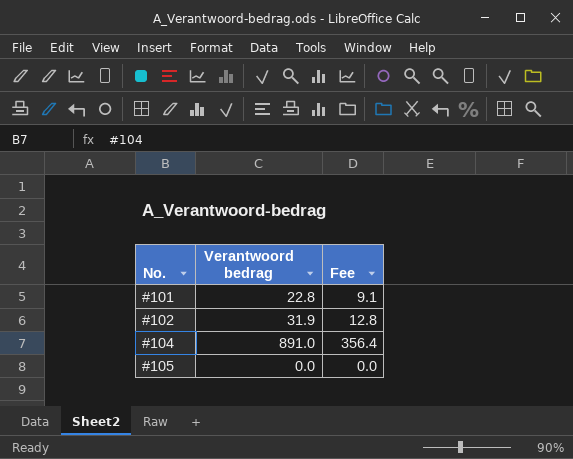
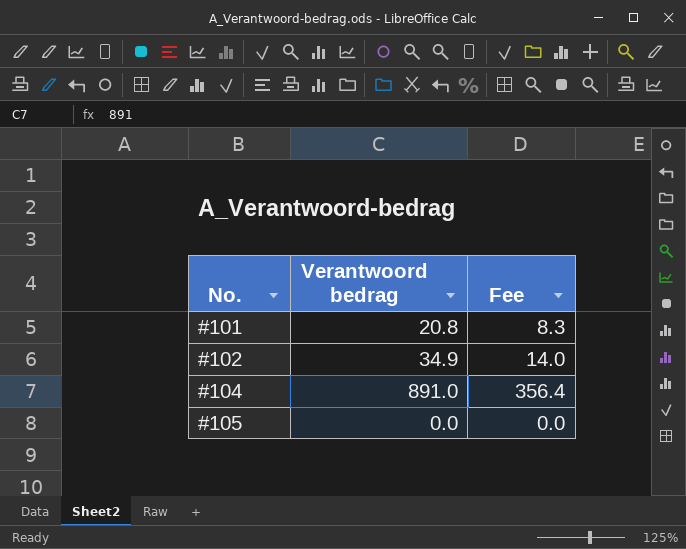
#101 | Verantwoord bedrag: 22.8 -> 20.8
#101 | Fee: 9.1 -> 8.3
#102 | Verantwoord bedrag: 31.9 -> 34.9
#102 | Fee: 12.8 -> 14.0

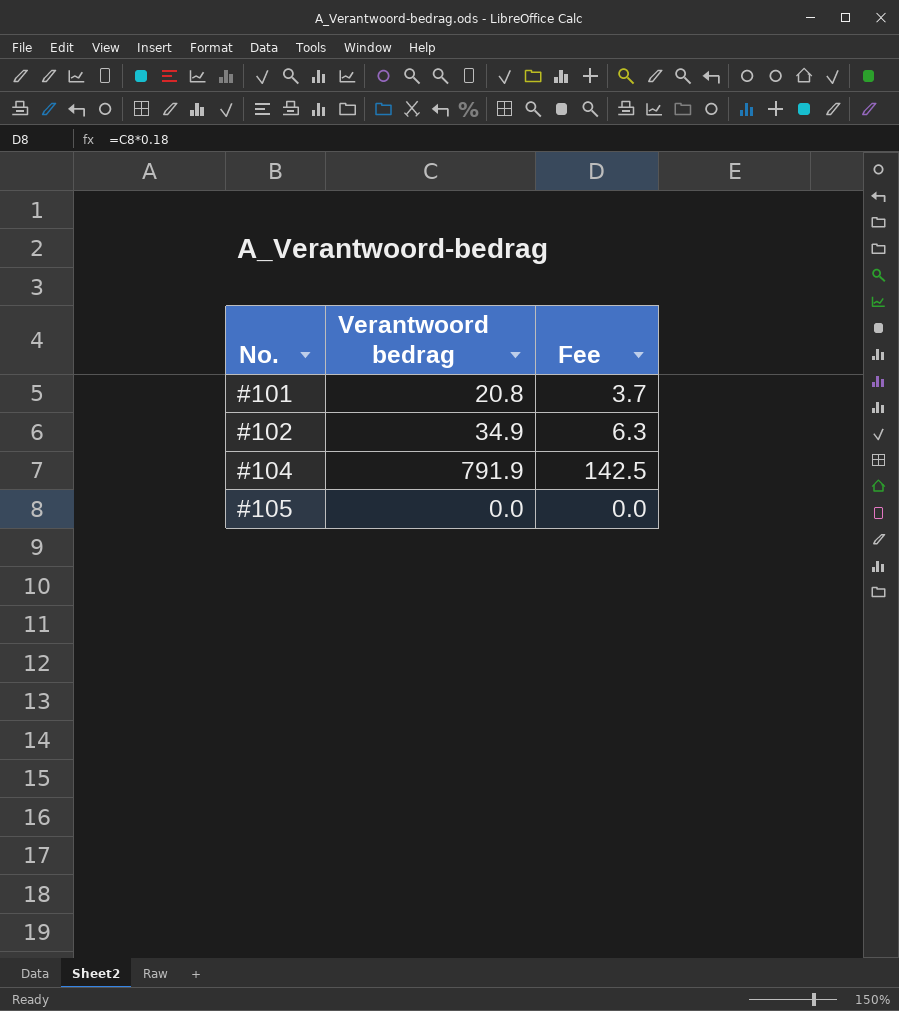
column Fee | formula: [Verantwoord bedrag] * 0.4 -> [Verantwoord bedrag] * 0.18
#104 | Verantwoord bedrag: 891.0 -> 791.9

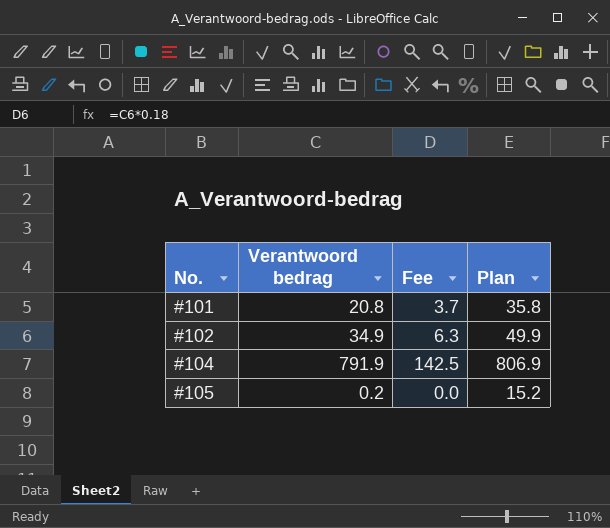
column Plan | formula: none -> [Verantwoord bedrag] + 15
#105 | Verantwoord bedrag: 0.0 -> 0.2

